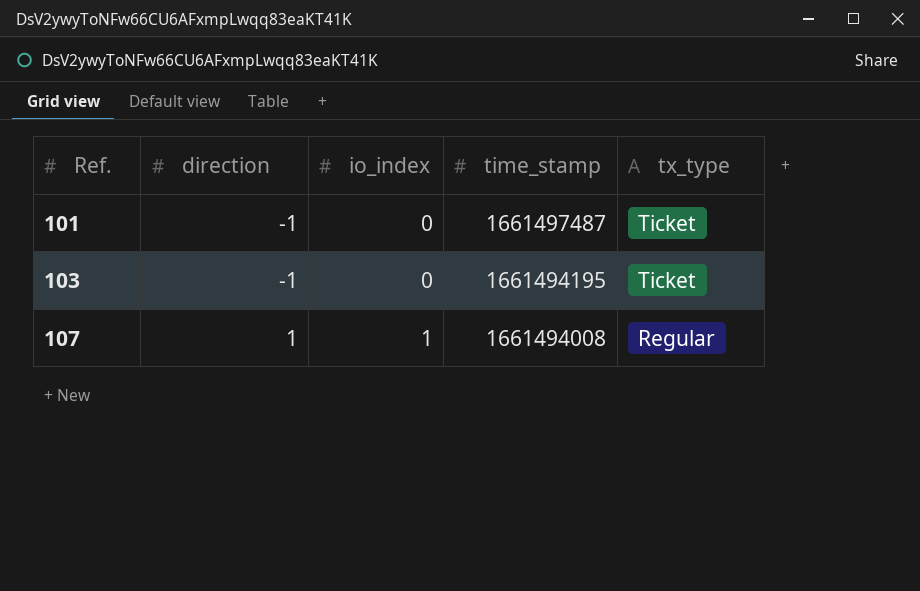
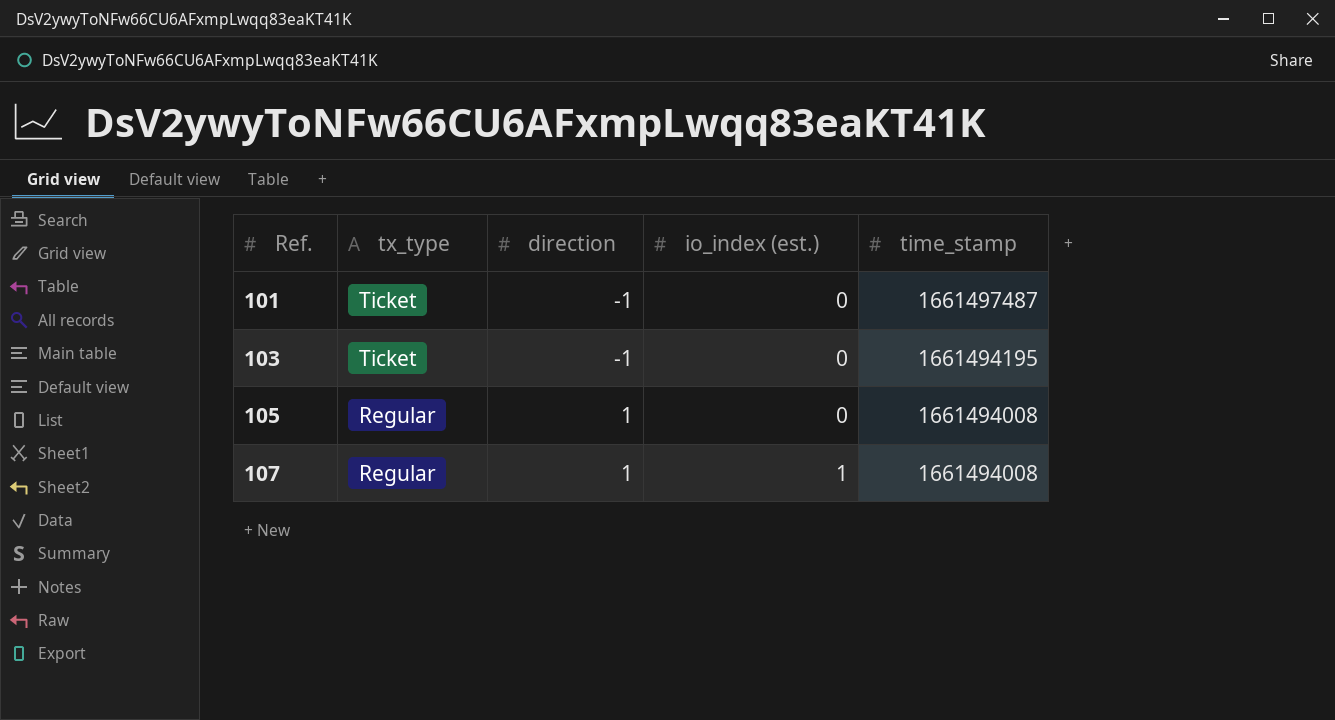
column tx_type | position: 5 -> 2
column name: io_index -> io_index (est.)
row 105: none -> Regular | 1 | 0 | 1661494008

